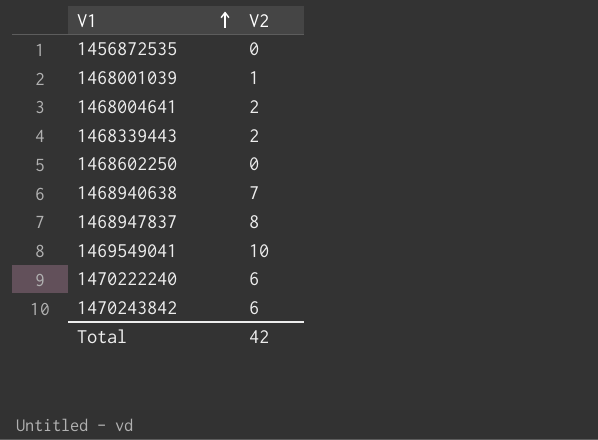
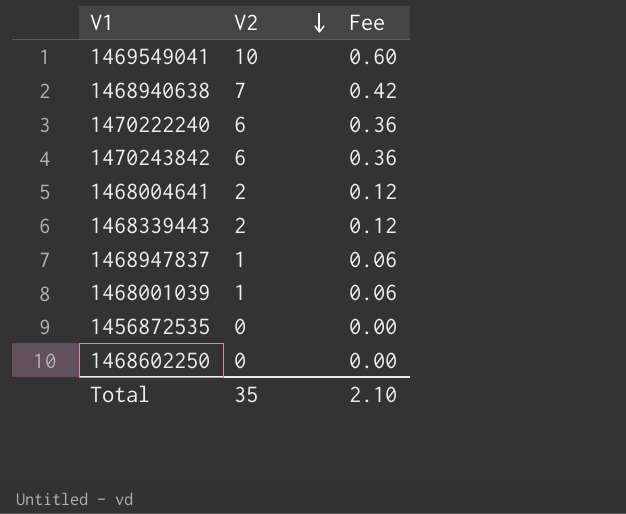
row order: V1 ascending -> V2 descending
column Fee | formula: none -> [V2] * 0.06
1468947837 | V2: 8 -> 1
Total | V2: 42 -> 35

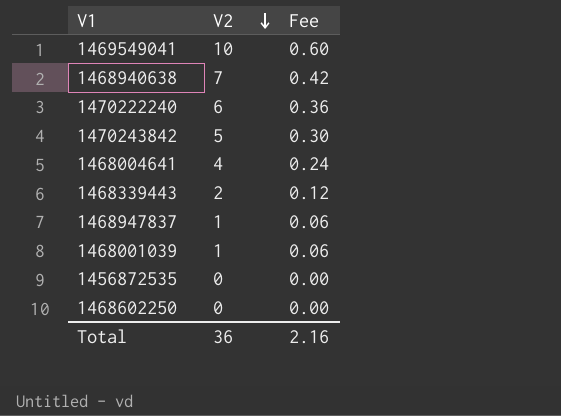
1470243842 | V2: 6 -> 5
1470243842 | Fee: 0.36 -> 0.30
1468004641 | V2: 2 -> 4
1468004641 | Fee: 0.12 -> 0.24
Total | V2: 35 -> 36
Total | Fee: 2.10 -> 2.16

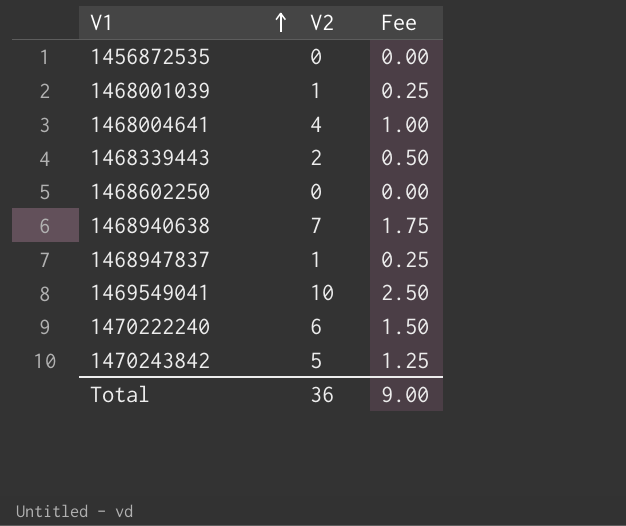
row order: V2 descending -> V1 ascending
column Fee | formula: [V2] * 0.06 -> [V2] * 0.25
Total | Fee: 2.16 -> 9.00

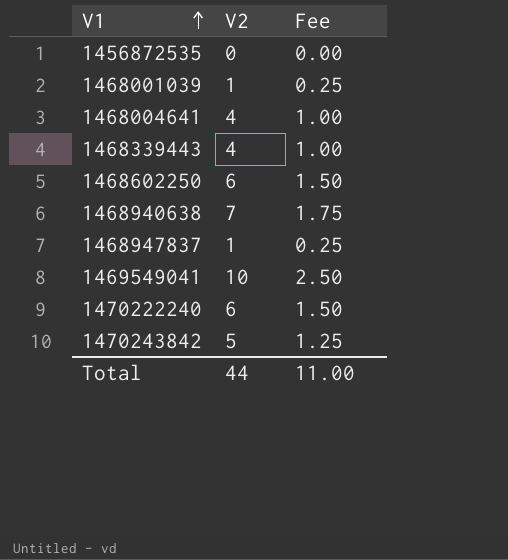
1468339443 | V2: 2 -> 4
1468339443 | Fee: 0.50 -> 1.00
1468602250 | V2: 0 -> 6
1468602250 | Fee: 0.00 -> 1.50
Total | V2: 36 -> 44
Total | Fee: 9.00 -> 11.00

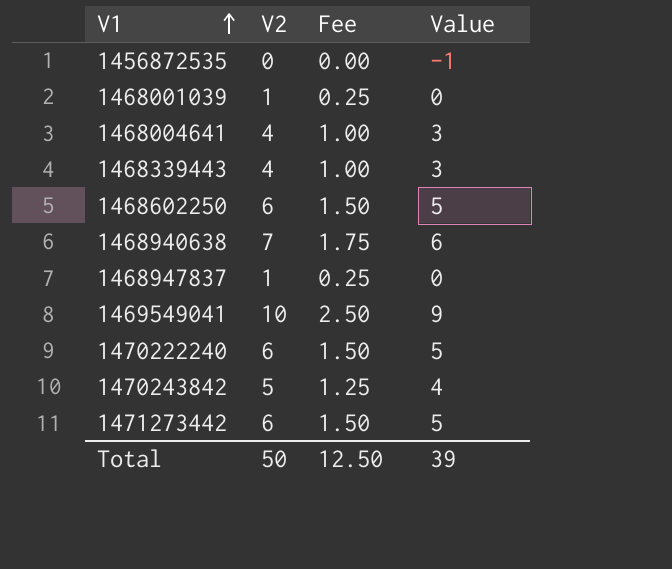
column Value | formula: none -> [V2] - 1
row 1471273442: none -> 6 | 1.50 | 5
Total | V2: 44 -> 50
Total | Fee: 11.00 -> 12.50

